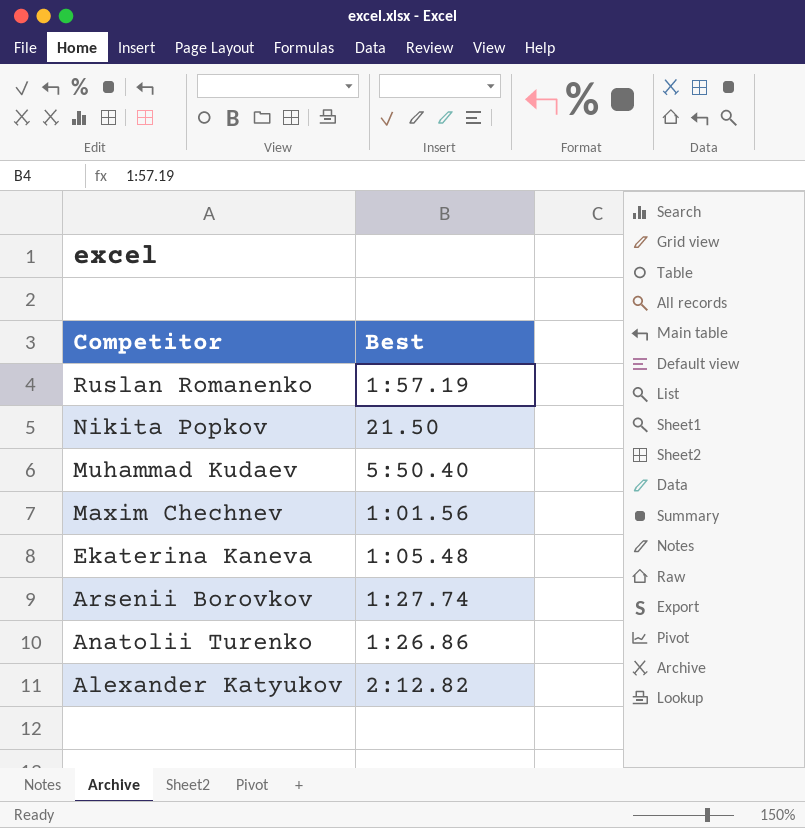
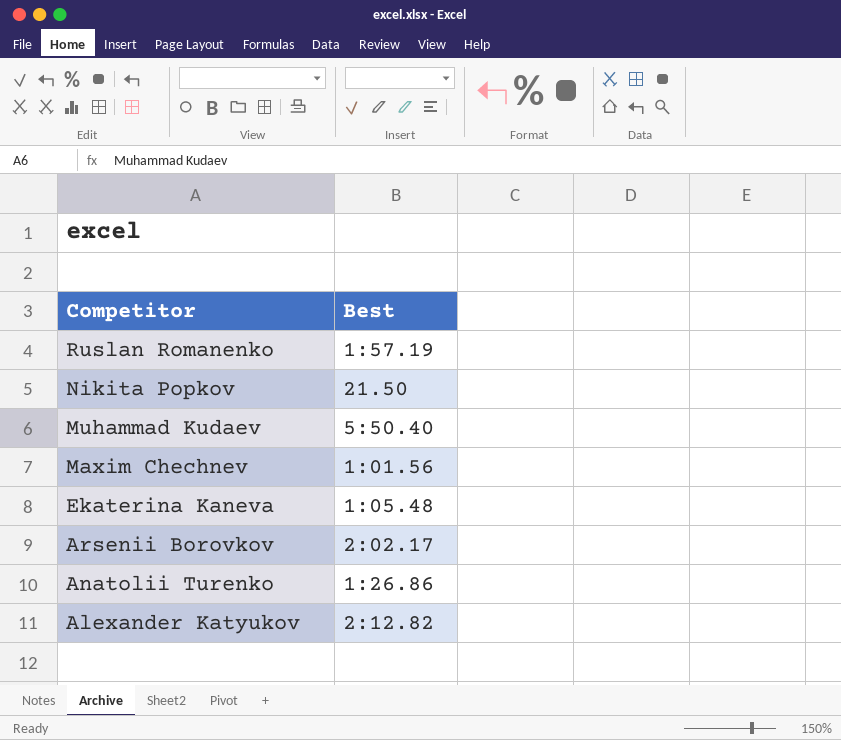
Arsenii Borovkov | Best: 1:27.74 -> 2:02.17

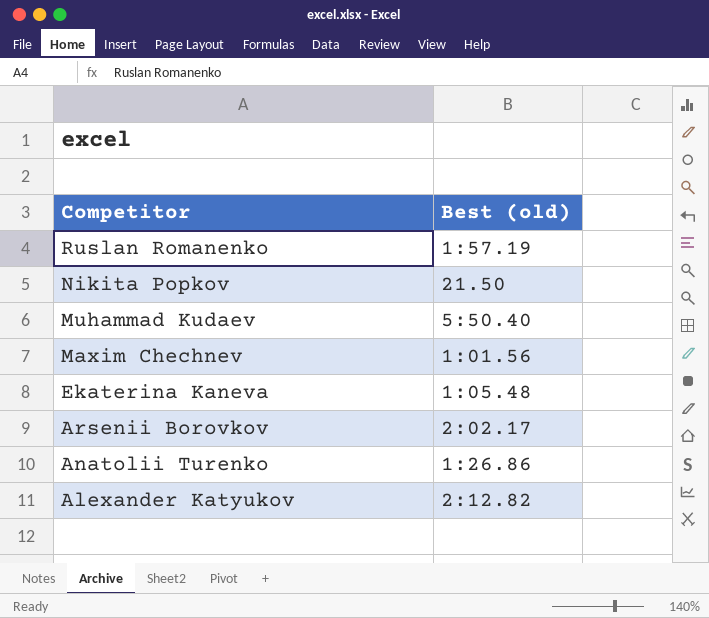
column name: Best -> Best (old)

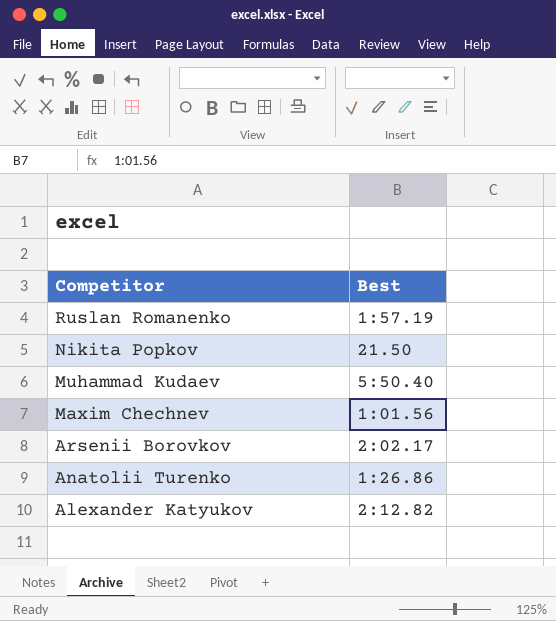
column name: Best (old) -> Best
row Ekaterina Kaneva: 1:05.48 -> none

